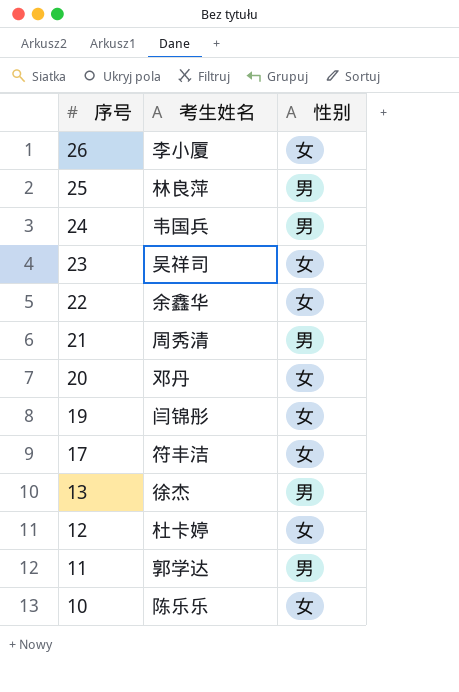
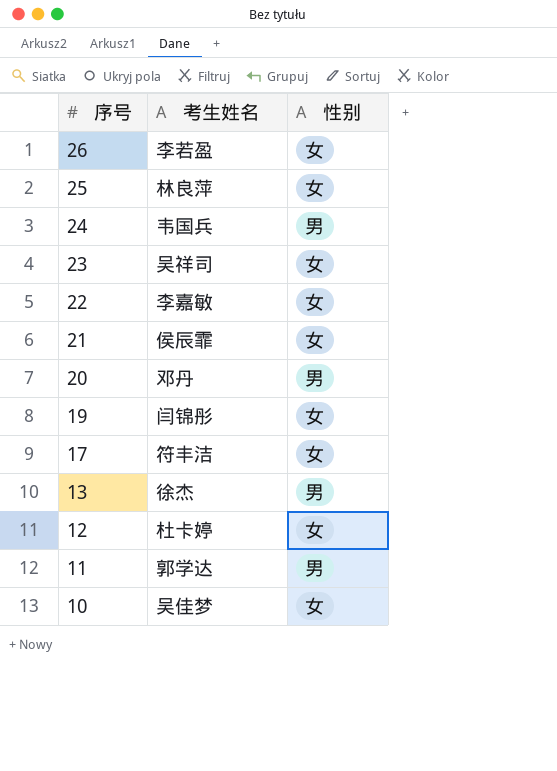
26 | 考生姓名: 李小厦 -> 李若盈
25 | 性别: 男 -> 女
22 | 考生姓名: 余鑫华 -> 李嘉敏
21 | 考生姓名: 周秀清 -> 侯辰霏
21 | 性别: 男 -> 女
20 | 性别: 女 -> 男
10 | 考生姓名: 陈乐乐 -> 吴佳梦

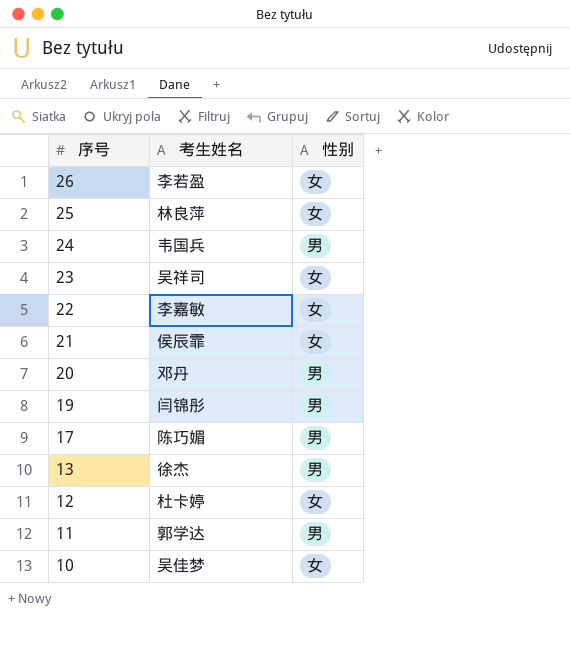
19 | 性别: 女 -> 男
17 | 考生姓名: 符丰洁 -> 陈巧媚
17 | 性别: 女 -> 男

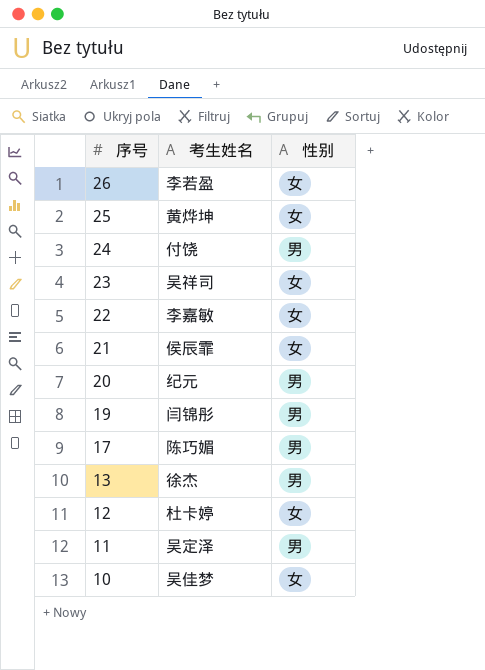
25 | 考生姓名: 林良萍 -> 黄烨坤
24 | 考生姓名: 韦国兵 -> 付饶
20 | 考生姓名: 邓丹 -> 纪元
11 | 考生姓名: 郭学达 -> 吴定泽

